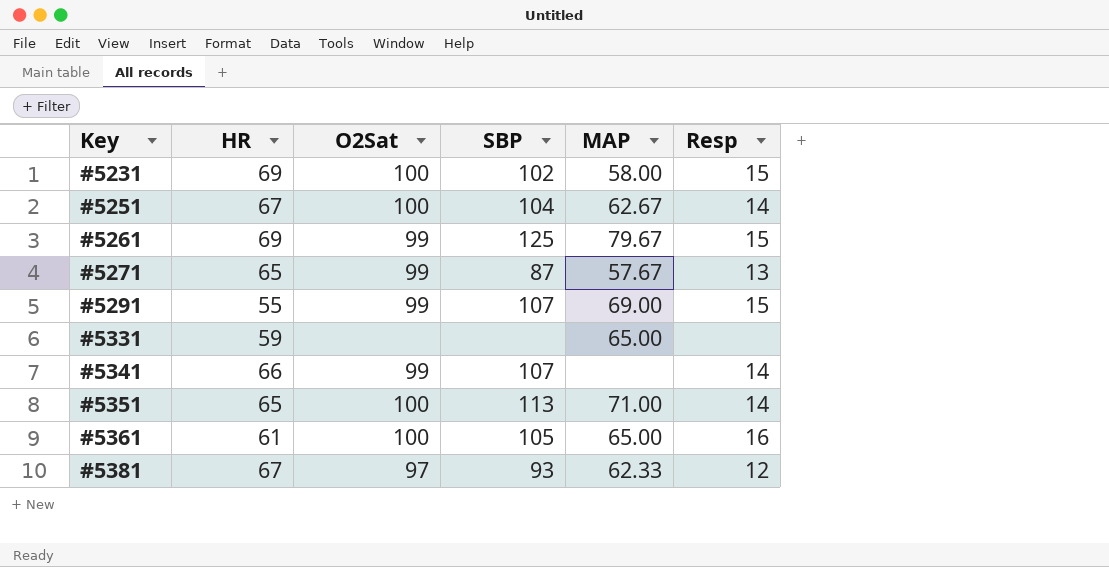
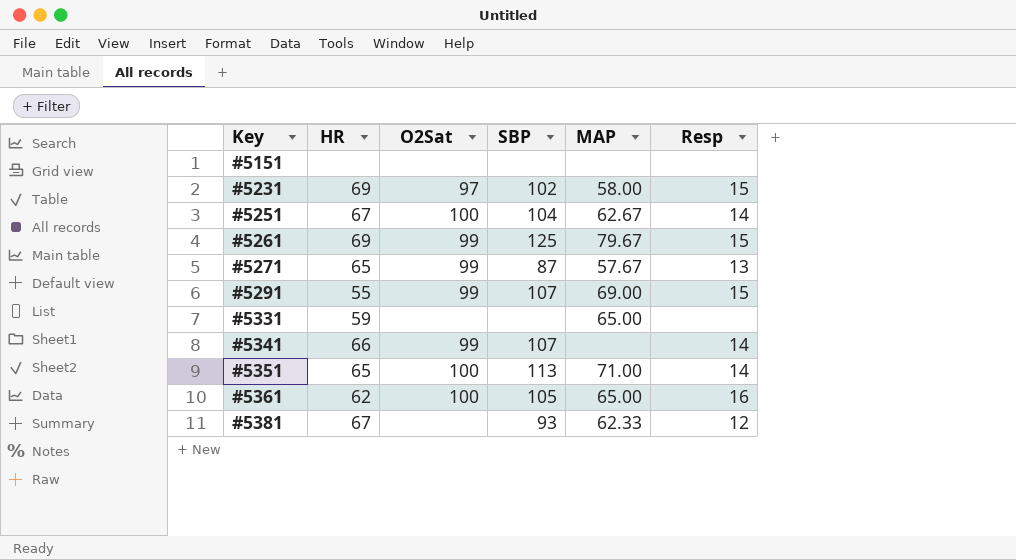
row #5151: none -> none | none | none | none | none
#5231 | O2Sat: 100 -> 97
#5361 | HR: 61 -> 62
#5381 | O2Sat: 97 -> none

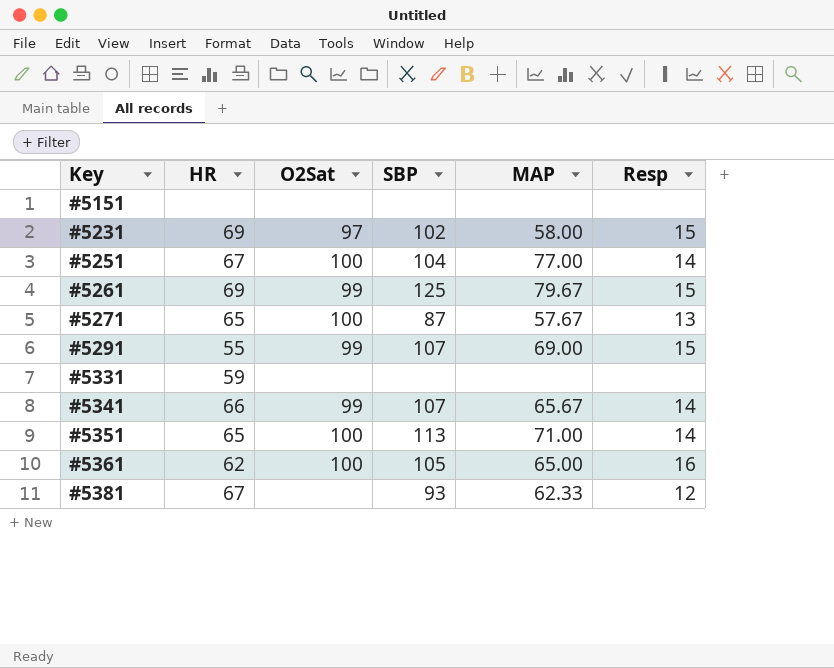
#5251 | MAP: 62.67 -> 77.00
#5271 | O2Sat: 99 -> 100
#5331 | MAP: 65.00 -> none
#5341 | MAP: none -> 65.67

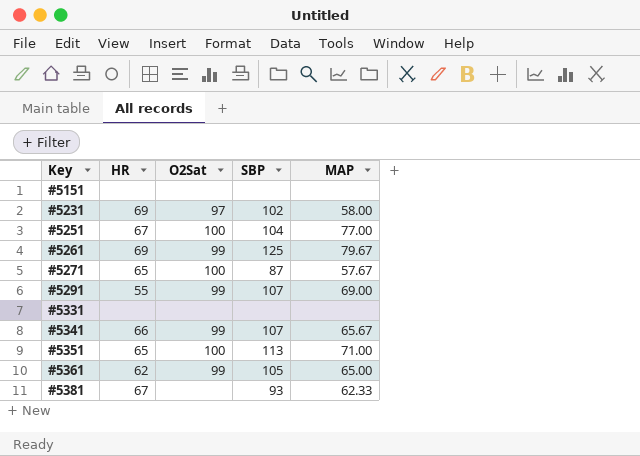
column Resp | position: 6 -> none
#5331 | HR: 59 -> none
#5361 | O2Sat: 100 -> 99

